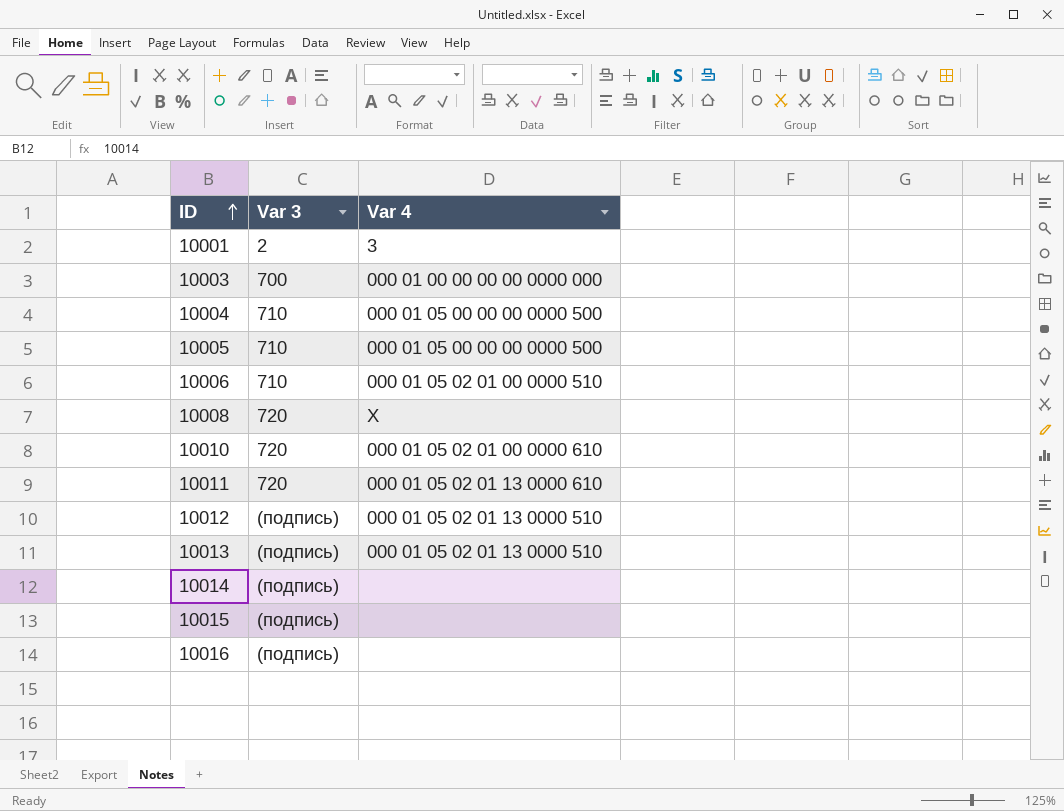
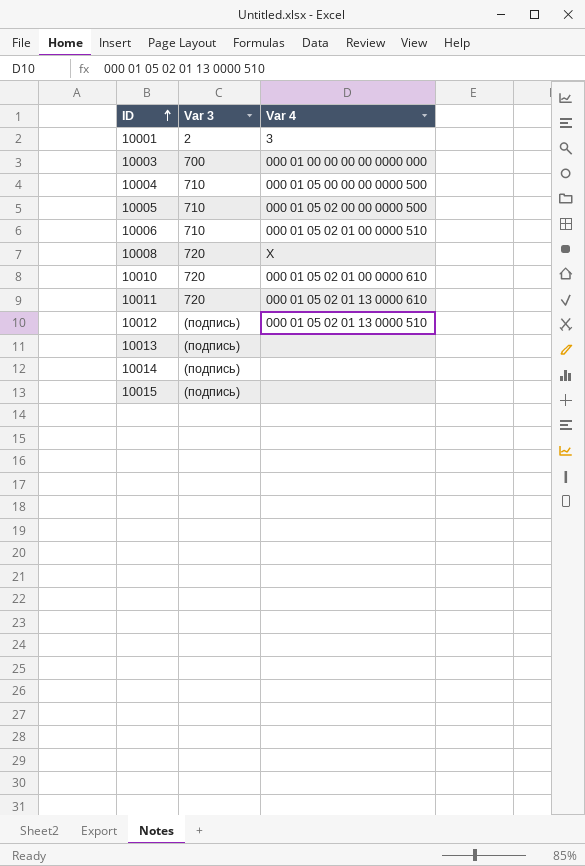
row 10016: (подпись) | none -> none
10005 | Var 4: 000 01 05 00 00 00 0000 500 -> 000 01 05 02 00 00 0000 500
10013 | Var 4: 000 01 05 02 01 13 0000 510 -> none

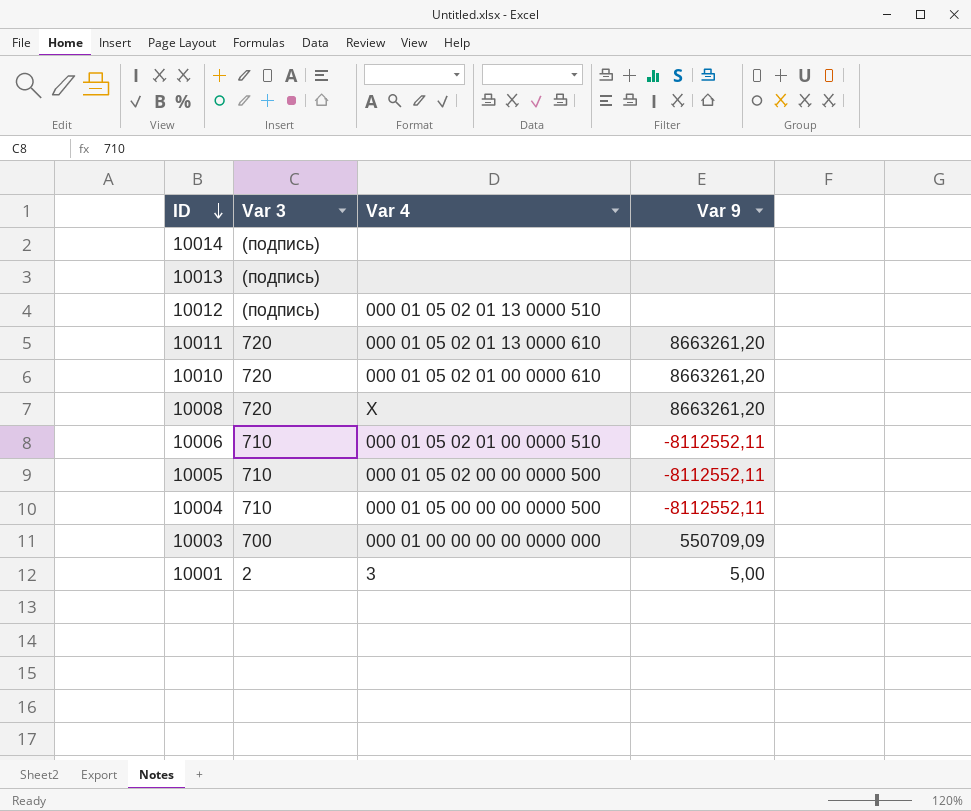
row order: ID ascending -> ID descending
column Var 9 | position: none -> 4
row 10015: (подпись) | none -> none

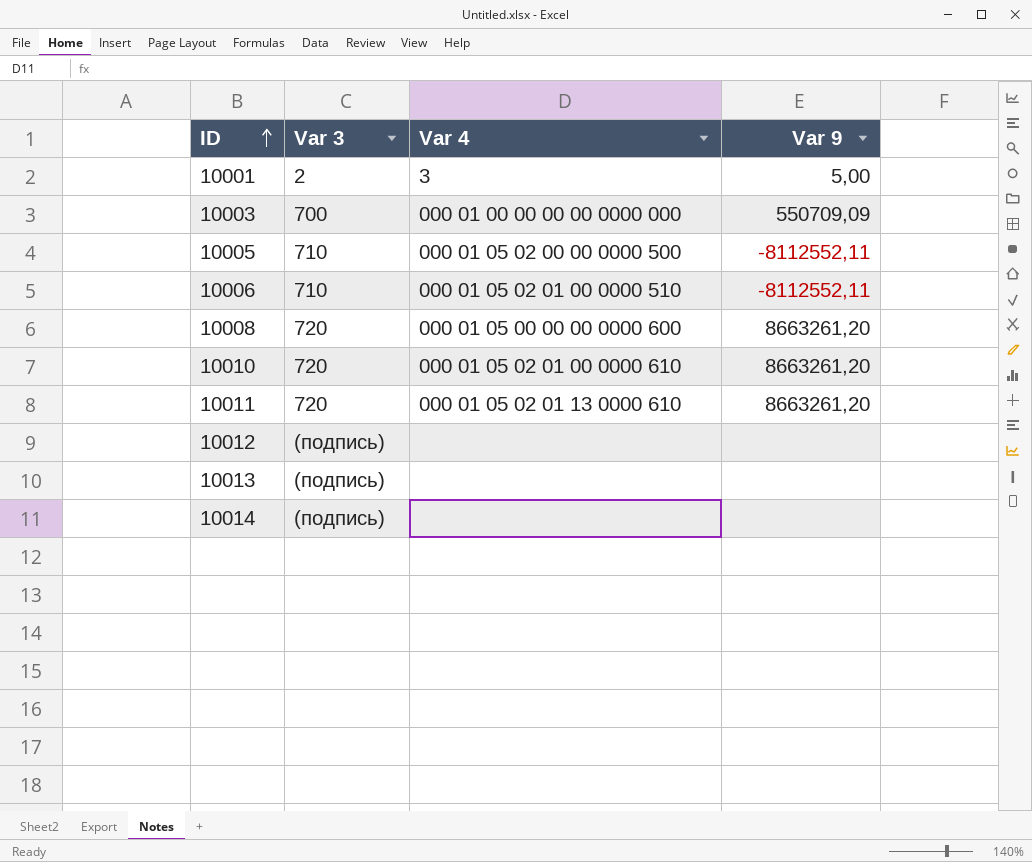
row order: ID descending -> ID ascending
row 10004: 710 | 000 01 05 00 00 00 0000 500 | -8112552,11 -> none
10008 | Var 4: Х -> 000 01 05 00 00 00 0000 600
10012 | Var 4: 000 01 05 02 01 13 0000 510 -> none

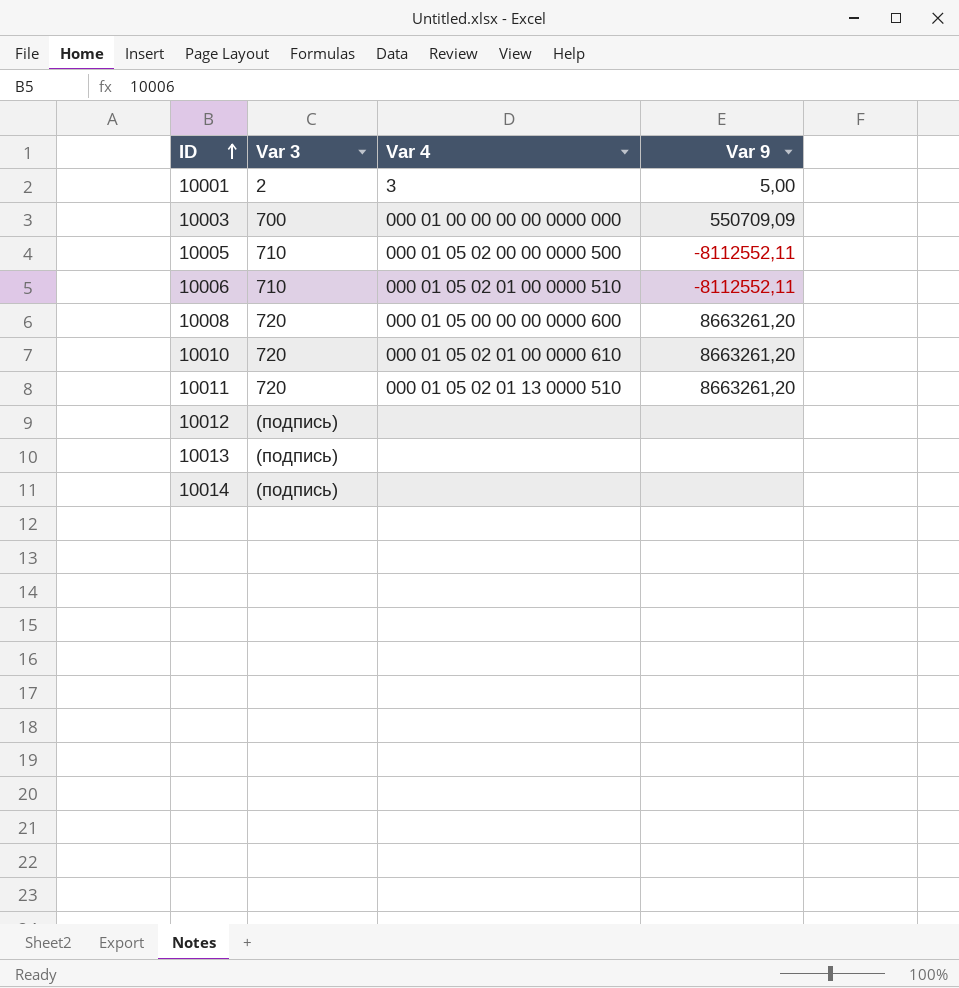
10011 | Var 4: 000 01 05 02 01 13 0000 610 -> 000 01 05 02 01 13 0000 510

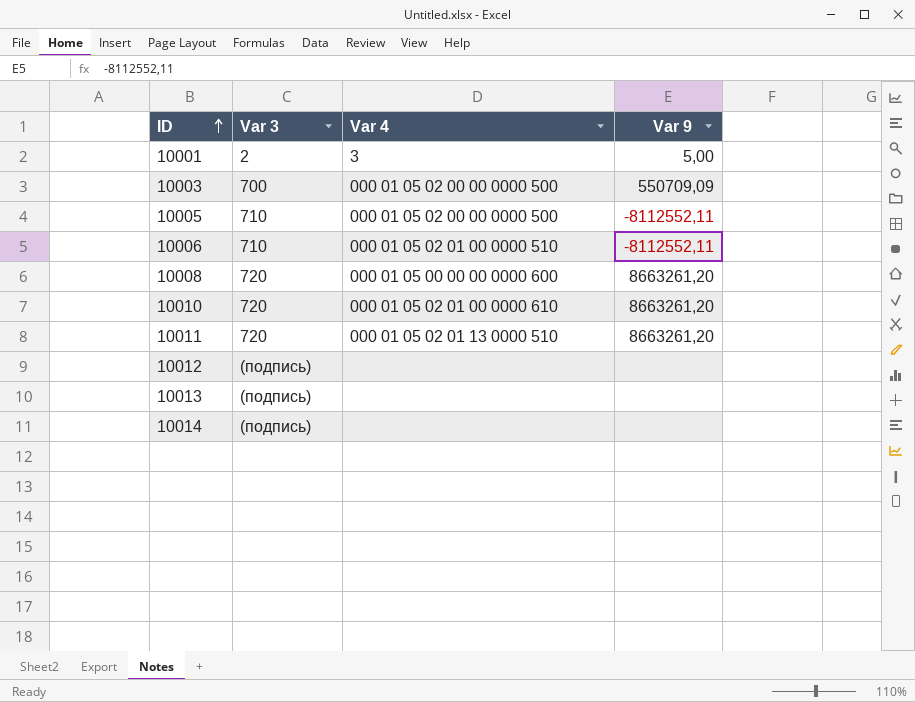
10003 | Var 4: 000 01 00 00 00 00 0000 000 -> 000 01 05 02 00 00 0000 500

